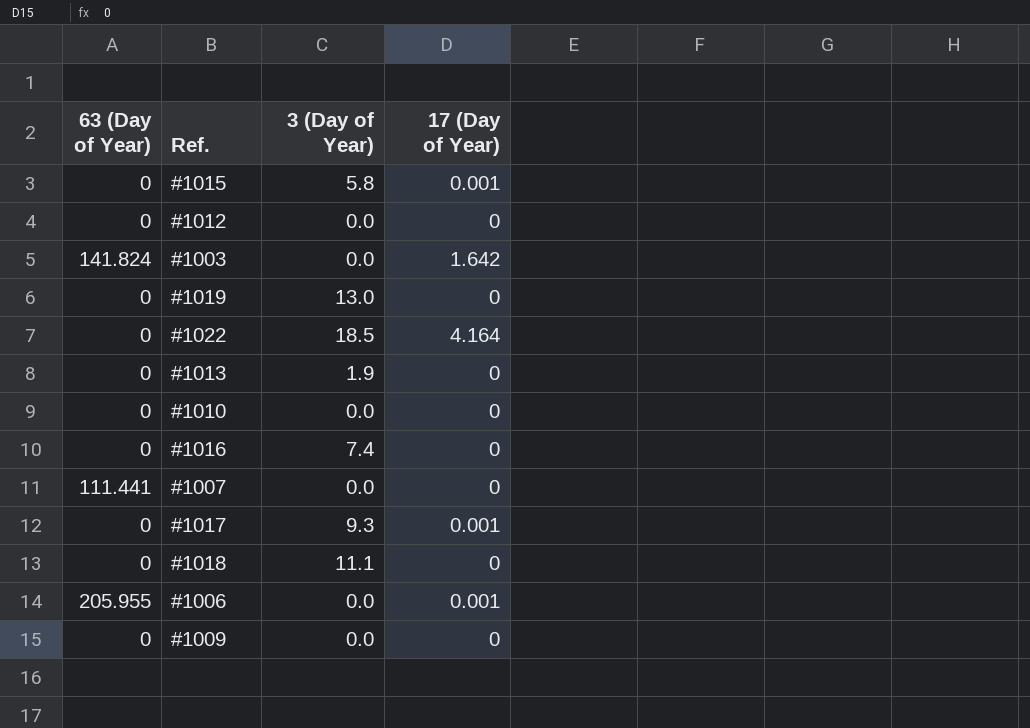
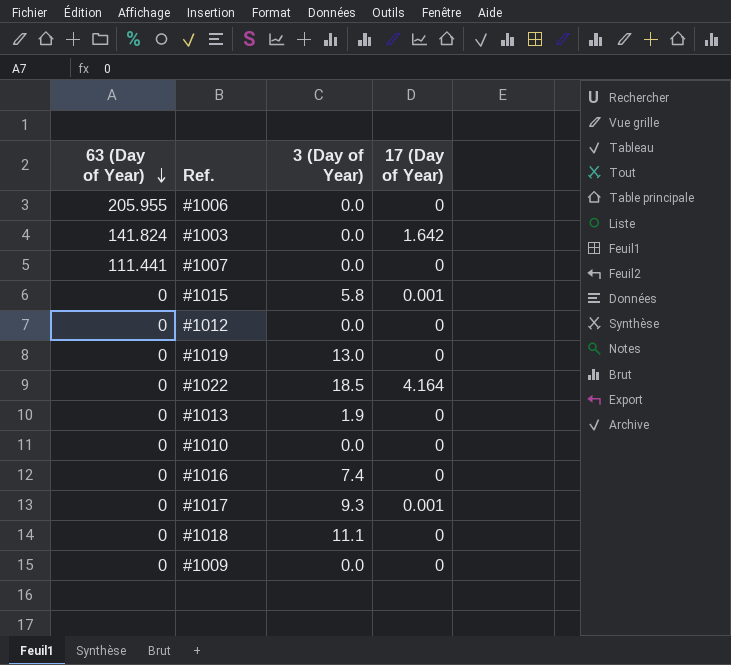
row order: none -> 63 (Day of Year) descending
#1006 | 17 (Day of Year): 0.001 -> 0

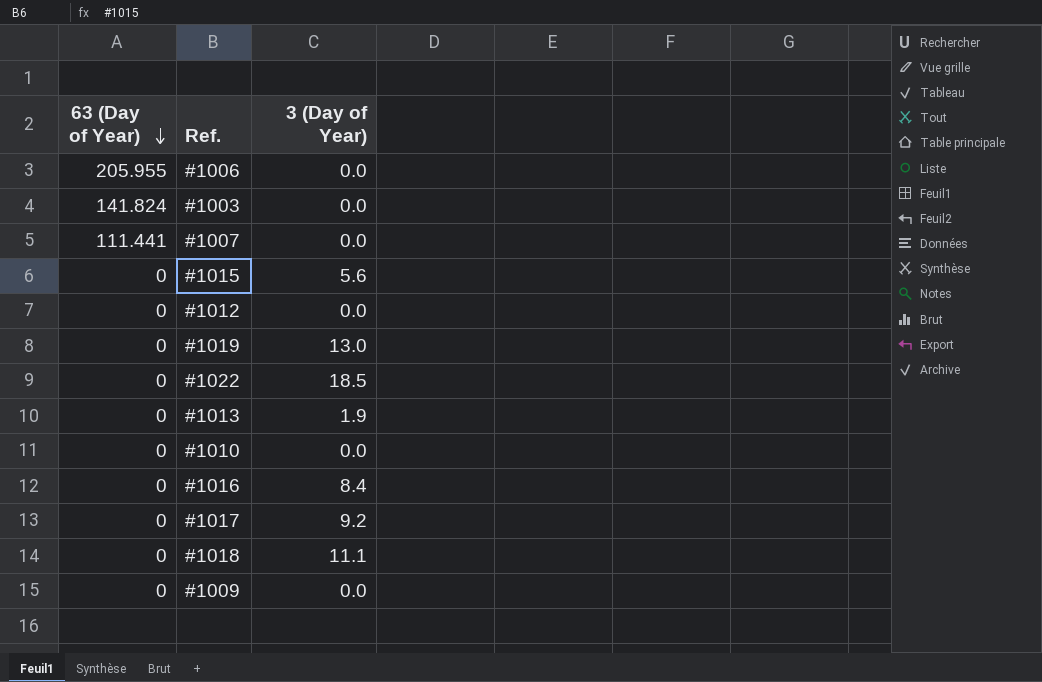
column 17 (Day of Year) | position: 4 -> none
#1015 | 3 (Day of Year): 5.8 -> 5.6
#1016 | 3 (Day of Year): 7.4 -> 8.4
#1017 | 3 (Day of Year): 9.3 -> 9.2

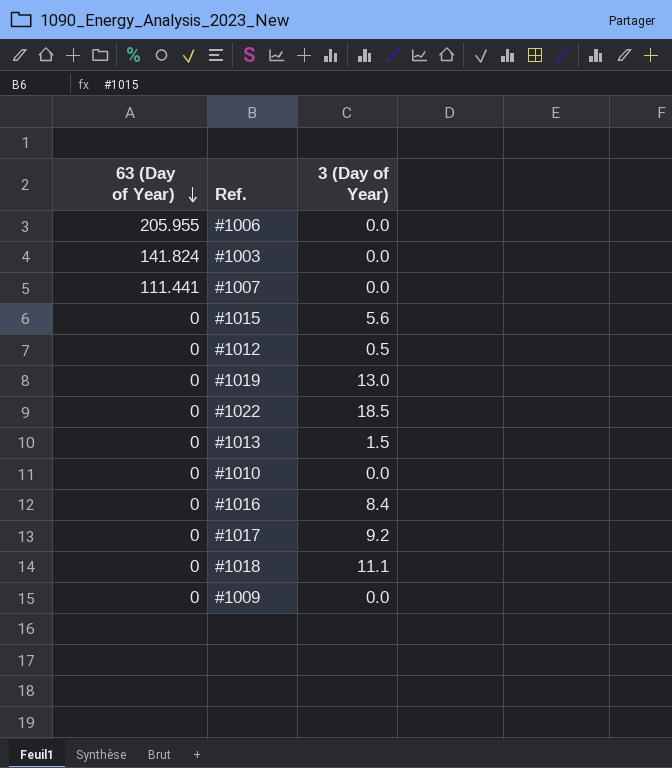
#1012 | 3 (Day of Year): 0.0 -> 0.5
#1013 | 3 (Day of Year): 1.9 -> 1.5

